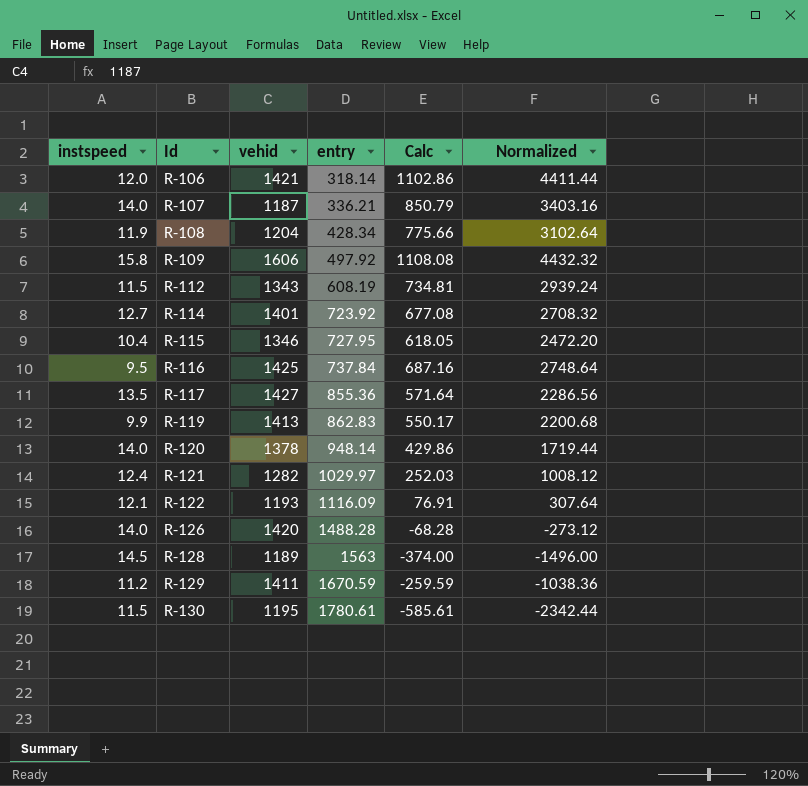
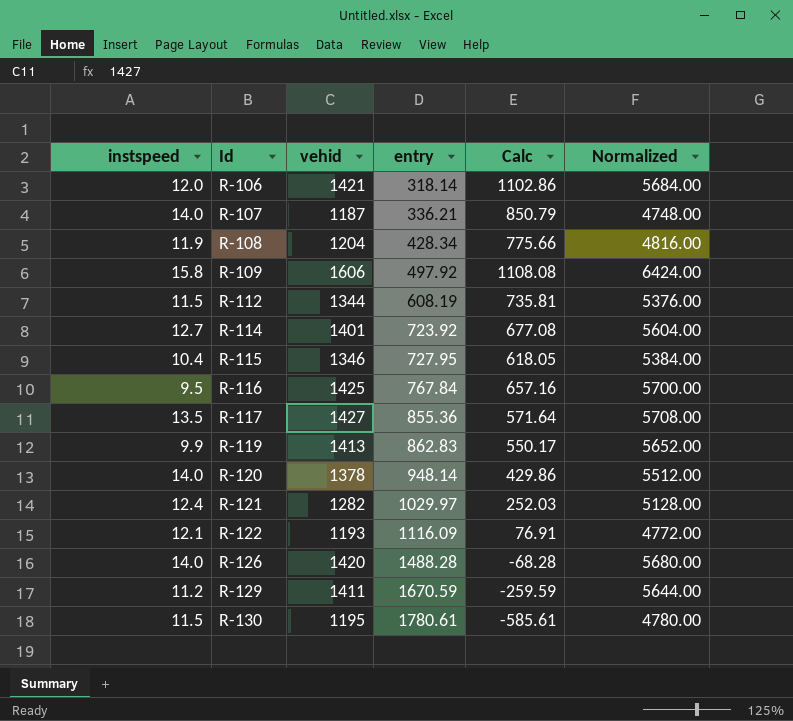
column Normalized | formula: [Calc] * 4 -> [vehid] * 4
row R-128: 14.5 | 1189 | 1563 | -374.00 | -1496.00 -> none
R-112 | vehid: 1343 -> 1344
R-112 | Calc: 734.81 -> 735.81
R-116 | entry: 737.84 -> 767.84
R-116 | Calc: 687.16 -> 657.16

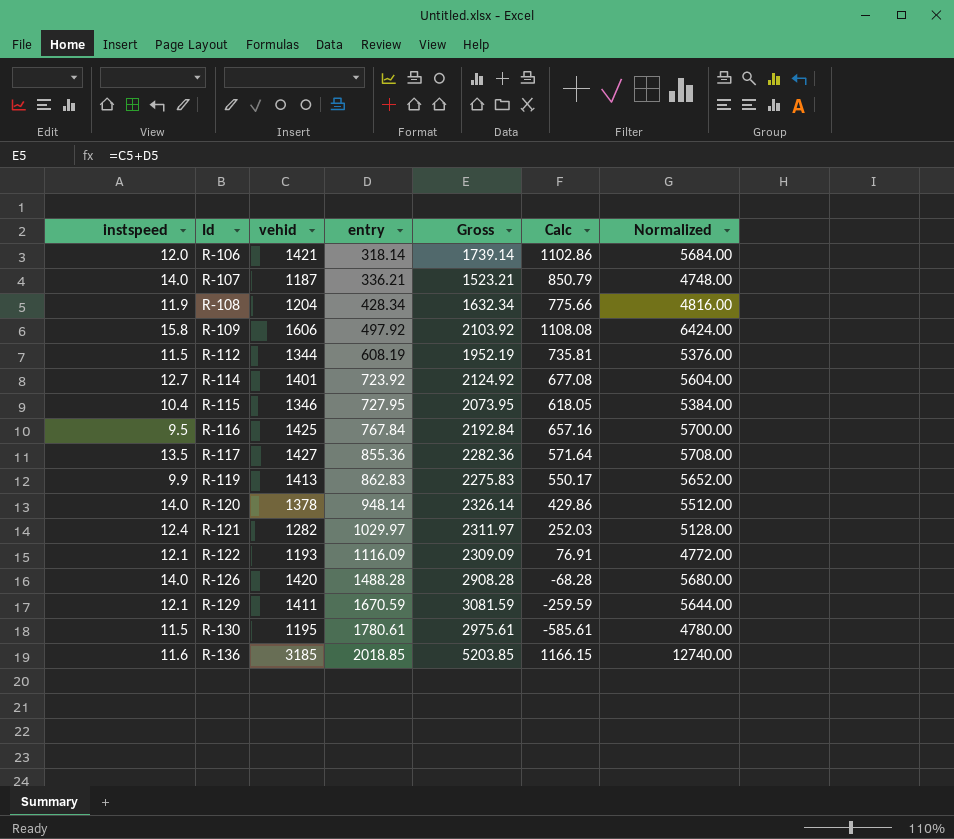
column Gross | formula: none -> [vehid] + [entry]
R-129 | instspeed: 11.2 -> 12.1
row R-136: none -> 11.6 | 3185 | 2018.85 | 5203.85 | 1166.15 | 12740.00

